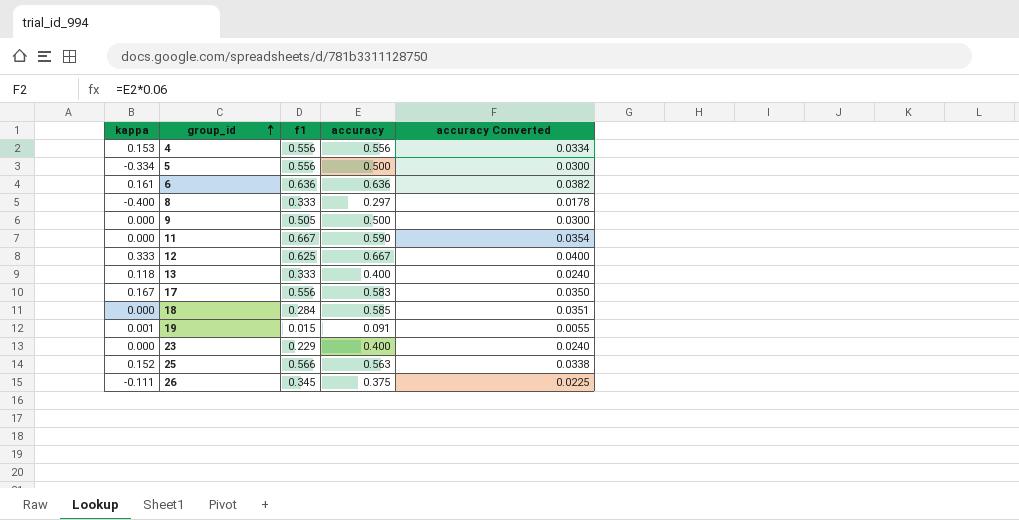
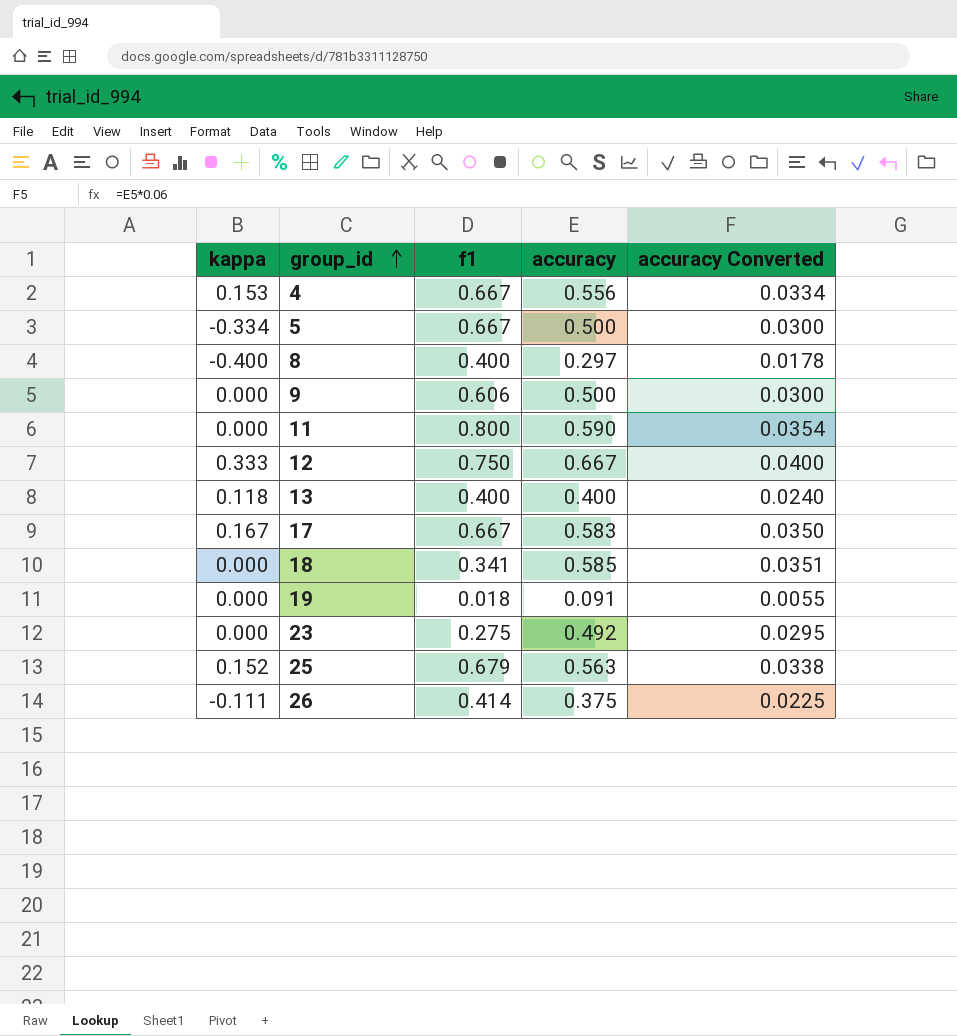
row 6: 0.161 | 0.636 | 0.636 | 0.0382 -> none
4 | f1: 0.556 -> 0.667
5 | f1: 0.556 -> 0.667
8 | f1: 0.333 -> 0.400
9 | f1: 0.505 -> 0.606
11 | f1: 0.667 -> 0.800
12 | f1: 0.625 -> 0.750
13 | f1: 0.333 -> 0.400
17 | f1: 0.556 -> 0.667
18 | f1: 0.284 -> 0.341
19 | kappa: 0.001 -> 0.000
19 | f1: 0.015 -> 0.018
23 | f1: 0.229 -> 0.275
23 | accuracy: 0.400 -> 0.492
23 | accuracy Converted: 0.0240 -> 0.0295
25 | f1: 0.566 -> 0.679
26 | f1: 0.345 -> 0.414

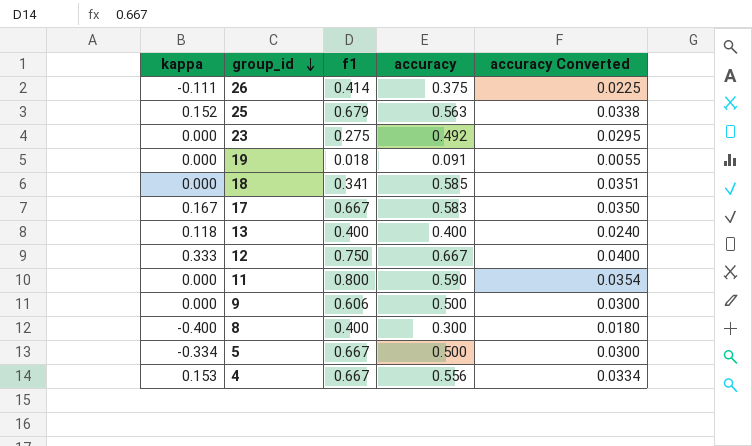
row order: group_id ascending -> group_id descending
8 | accuracy: 0.297 -> 0.300
8 | accuracy Converted: 0.0178 -> 0.0180

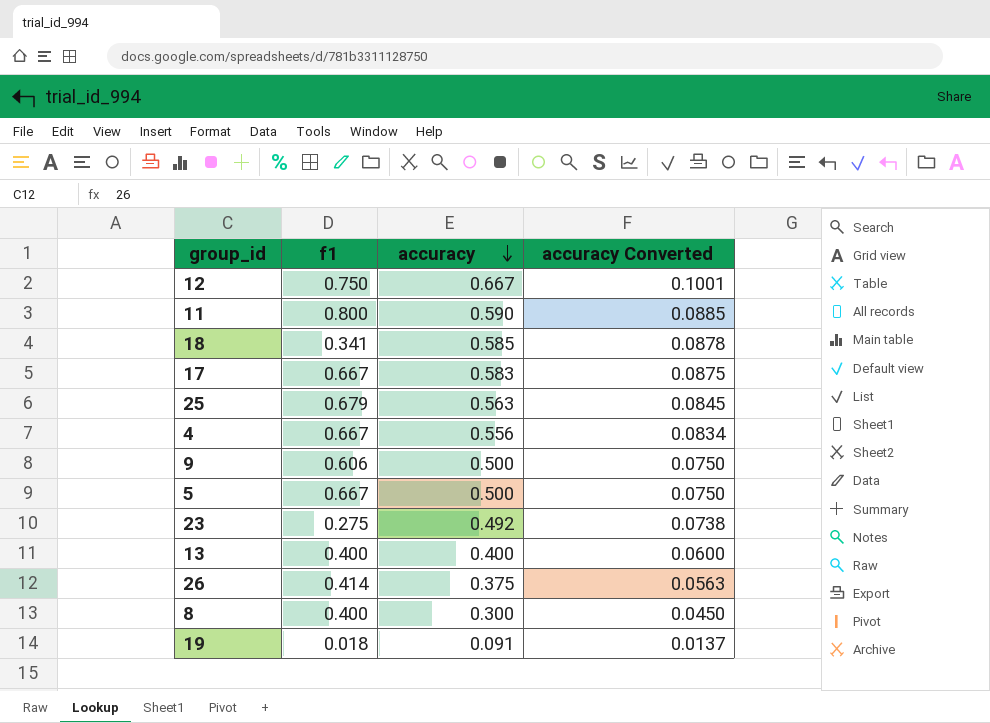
row order: group_id descending -> accuracy descending
column kappa | position: 1 -> none
column accuracy Converted | formula: [accuracy] * 0.06 -> [accuracy] * 0.15

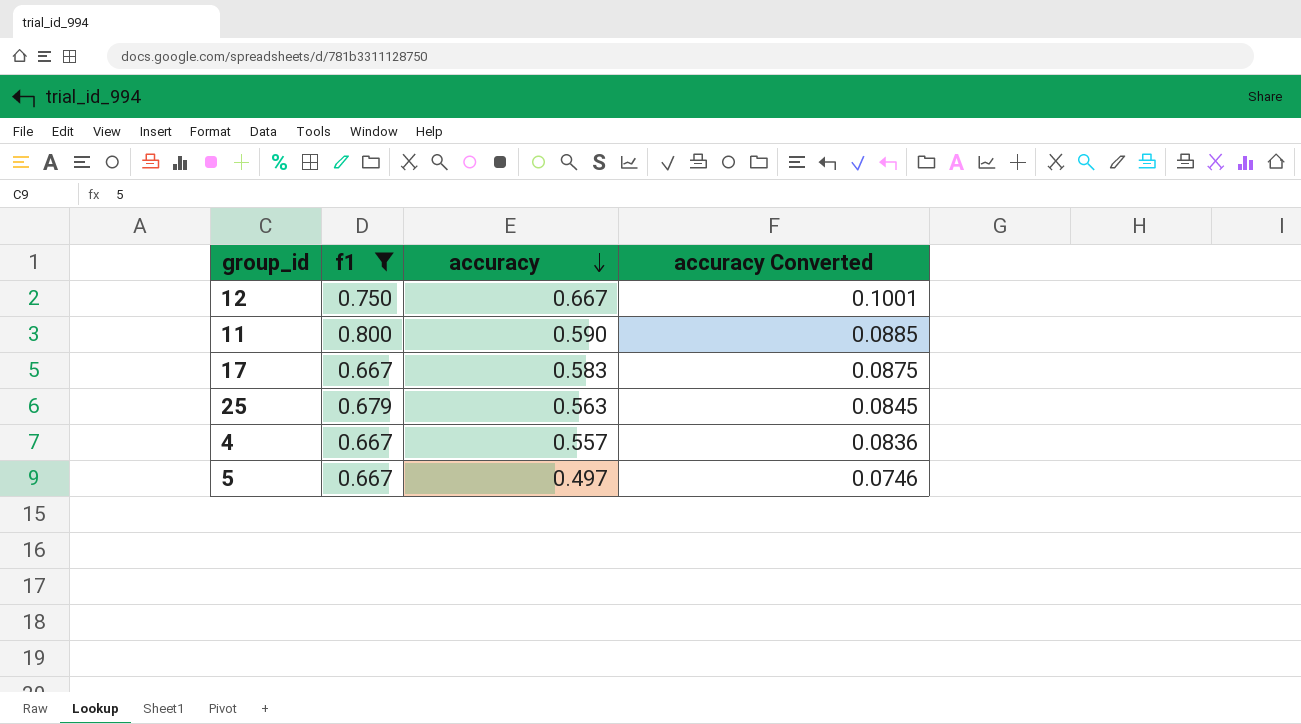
filter: none -> f1 >= 0.667
4 | accuracy: 0.556 -> 0.557
4 | accuracy Converted: 0.0834 -> 0.0836
5 | accuracy: 0.500 -> 0.497
5 | accuracy Converted: 0.0750 -> 0.0746

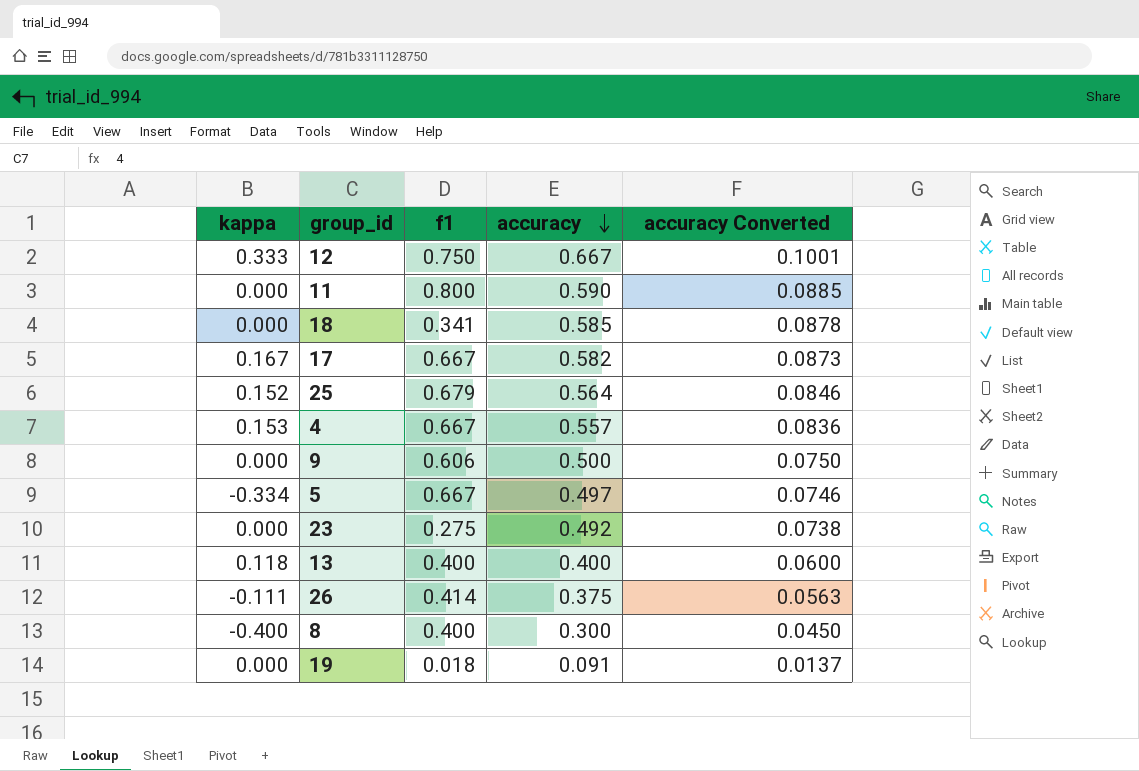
filter: f1 >= 0.667 -> none
column kappa | position: none -> 1
17 | accuracy: 0.583 -> 0.582
17 | accuracy Converted: 0.0875 -> 0.0873
25 | accuracy: 0.563 -> 0.564
25 | accuracy Converted: 0.0845 -> 0.0846

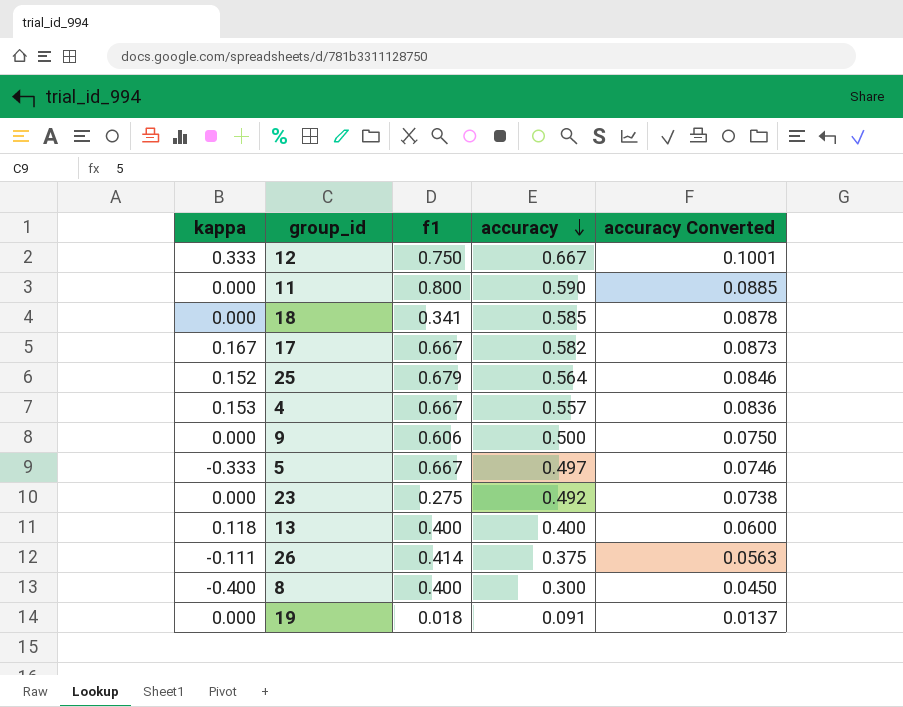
5 | kappa: -0.334 -> -0.333

